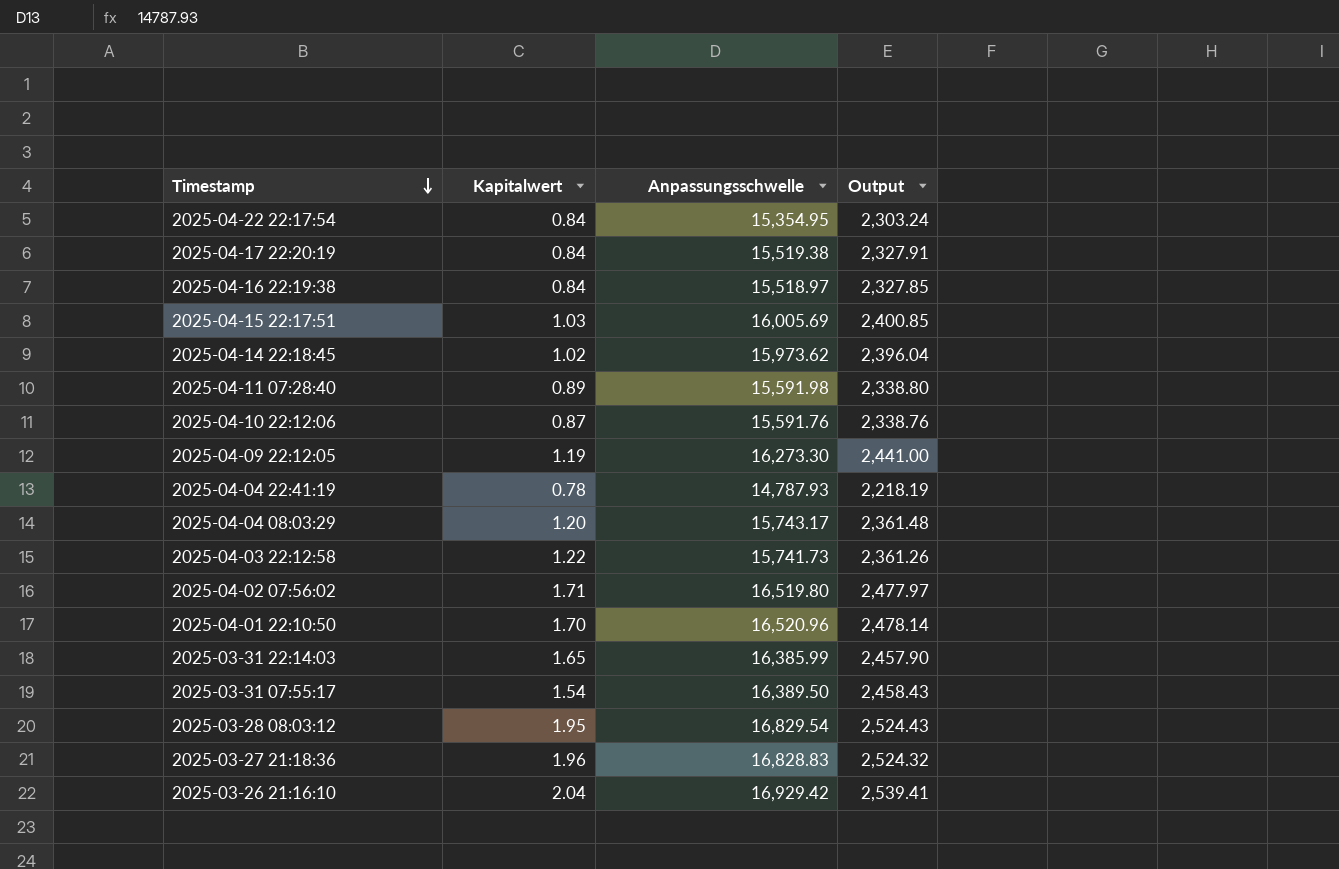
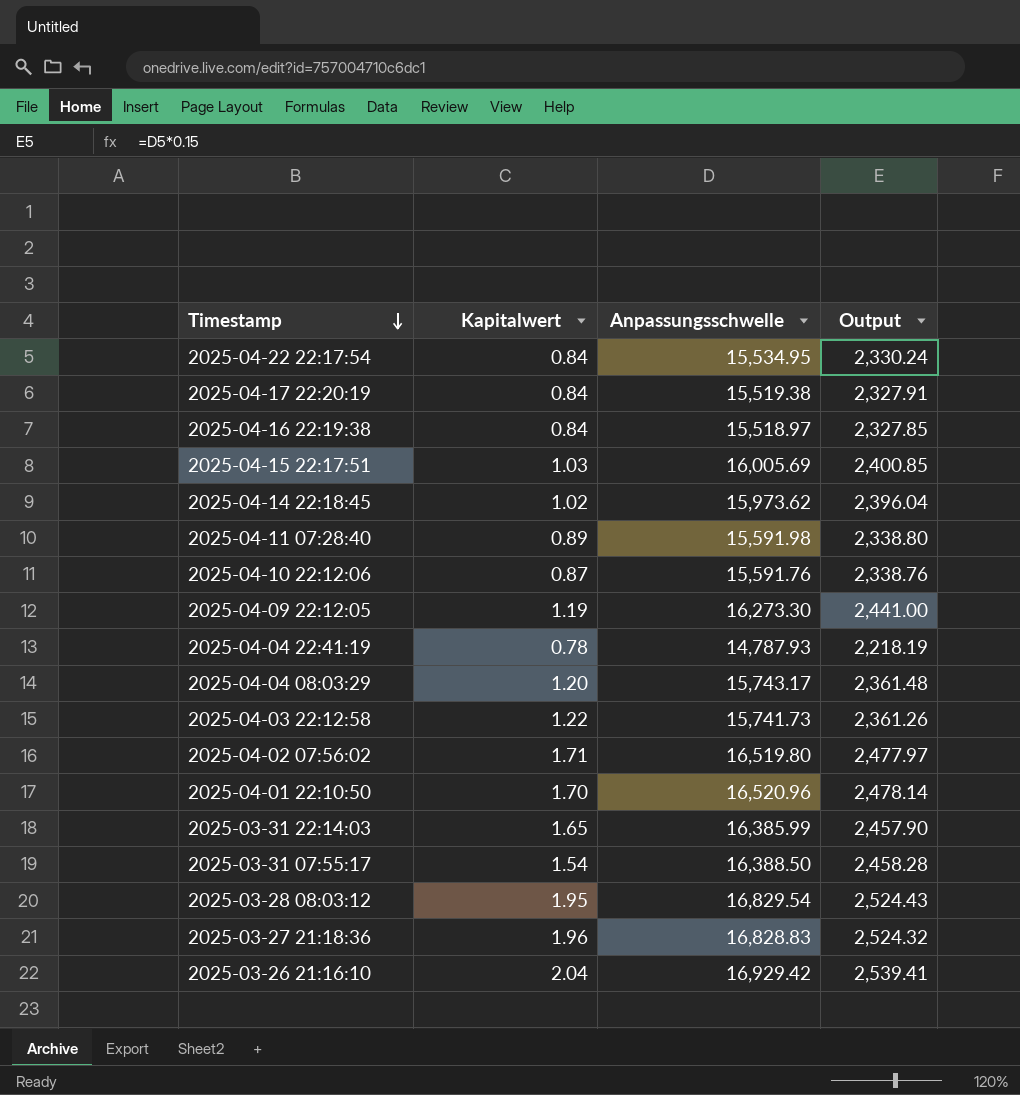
2025-04-22 22:17:54 | Anpassungsschwelle: 15,354.95 -> 15,534.95
2025-04-22 22:17:54 | Output: 2,303.24 -> 2,330.24
2025-03-31 07:55:17 | Anpassungsschwelle: 16,389.50 -> 16,388.50
2025-03-31 07:55:17 | Output: 2,458.43 -> 2,458.28

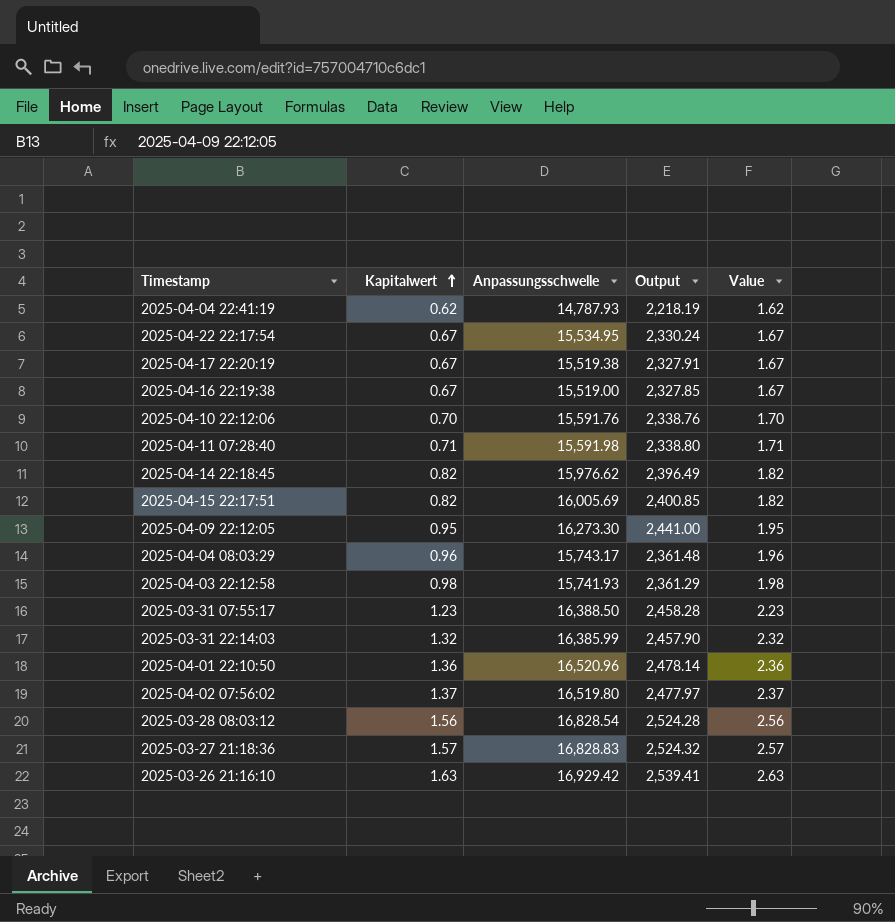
row order: Timestamp descending -> Kapitalwert ascending
column Value | formula: none -> [Kapitalwert] + 1
2025-04-04 22:41:19 | Kapitalwert: 0.78 -> 0.62
2025-04-22 22:17:54 | Kapitalwert: 0.84 -> 0.67
2025-04-17 22:20:19 | Kapitalwert: 0.84 -> 0.67
2025-04-16 22:19:38 | Kapitalwert: 0.84 -> 0.67
2025-04-16 22:19:38 | Anpassungsschwelle: 15,518.97 -> 15,519.00
2025-04-10 22:12:06 | Kapitalwert: 0.87 -> 0.70
2025-04-11 07:28:40 | Kapitalwert: 0.89 -> 0.71
2025-04-14 22:18:45 | Kapitalwert: 1.02 -> 0.82
2025-04-14 22:18:45 | Anpassungsschwelle: 15,973.62 -> 15,976.62
2025-04-14 22:18:45 | Output: 2,396.04 -> 2,396.49
2025-04-15 22:17:51 | Kapitalwert: 1.03 -> 0.82
2025-04-09 22:12:05 | Kapitalwert: 1.19 -> 0.95
2025-04-04 08:03:29 | Kapitalwert: 1.20 -> 0.96
2025-04-03 22:12:58 | Kapitalwert: 1.22 -> 0.98
2025-04-03 22:12:58 | Anpassungsschwelle: 15,741.73 -> 15,741.93
2025-04-03 22:12:58 | Output: 2,361.26 -> 2,361.29
2025-03-31 07:55:17 | Kapitalwert: 1.54 -> 1.23
2025-03-31 22:14:03 | Kapitalwert: 1.65 -> 1.32
2025-04-01 22:10:50 | Kapitalwert: 1.70 -> 1.36
2025-04-02 07:56:02 | Kapitalwert: 1.71 -> 1.37
2025-03-28 08:03:12 | Kapitalwert: 1.95 -> 1.56
2025-03-28 08:03:12 | Anpassungsschwelle: 16,829.54 -> 16,828.54
2025-03-28 08:03:12 | Output: 2,524.43 -> 2,524.28
2025-03-27 21:18:36 | Kapitalwert: 1.96 -> 1.57
2025-03-26 21:16:10 | Kapitalwert: 2.04 -> 1.63

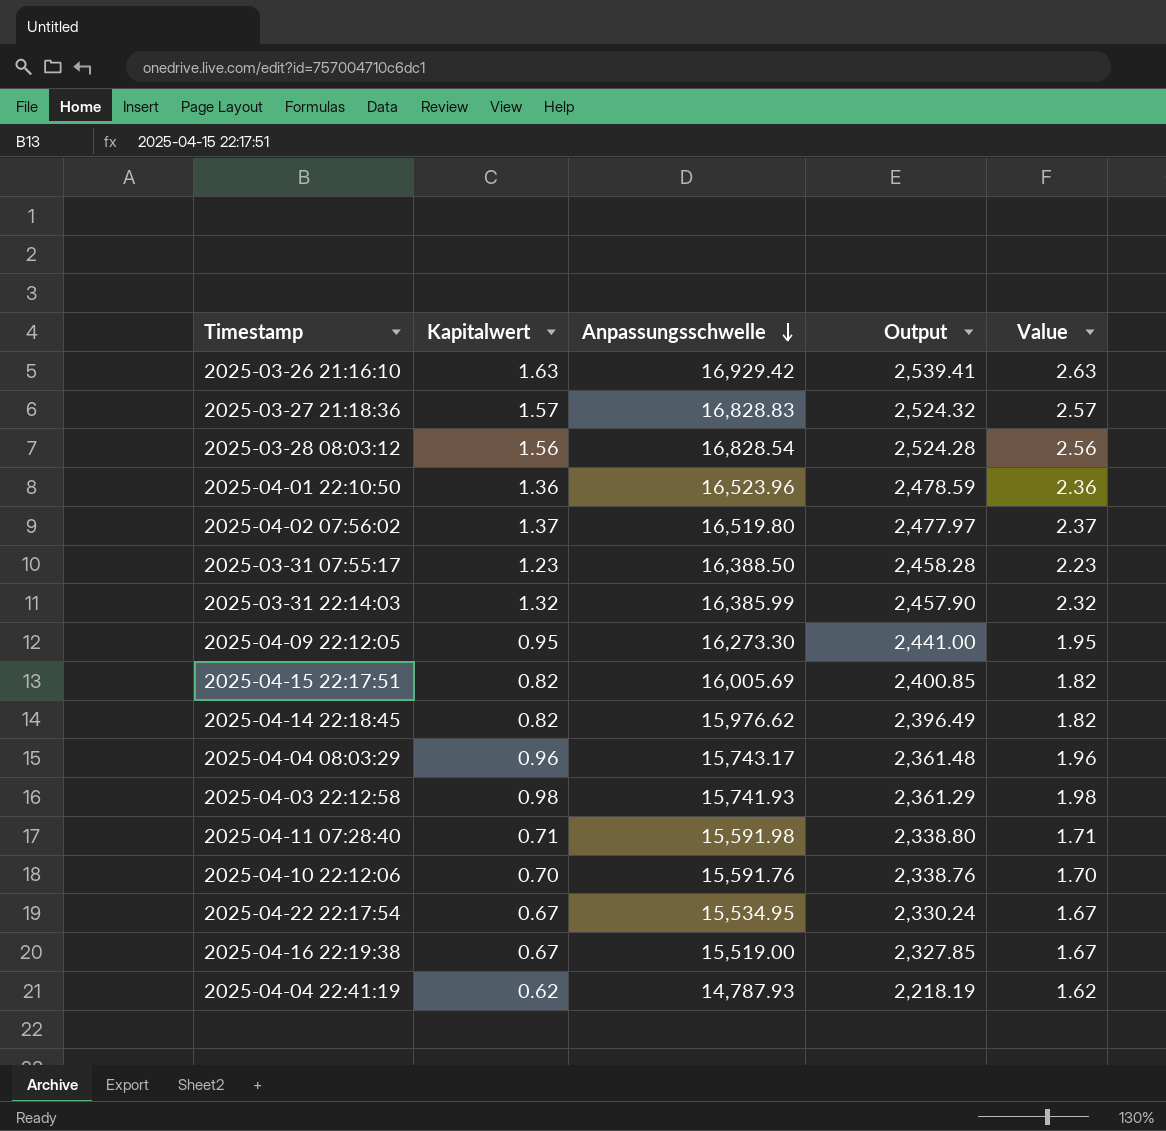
row order: Kapitalwert ascending -> Anpassungsschwelle descending
row 2025-04-17 22:20:19: 0.67 | 15,519.38 | 2,327.91 | 1.67 -> none
2025-04-01 22:10:50 | Anpassungsschwelle: 16,520.96 -> 16,523.96
2025-04-01 22:10:50 | Output: 2,478.14 -> 2,478.59

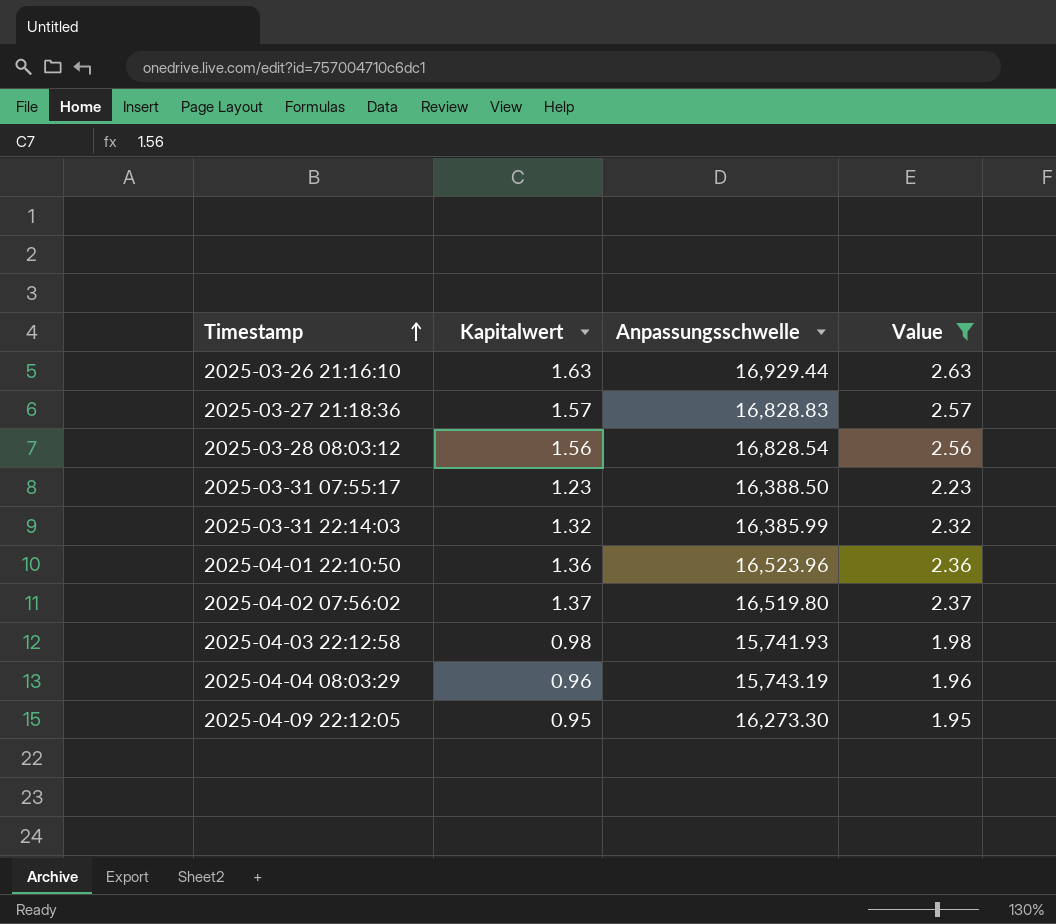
filter: none -> Value >= 1.95
row order: Anpassungsschwelle descending -> Timestamp ascending
column Output | formula: [Anpassungsschwelle] * 0.15 -> none
2025-03-26 21:16:10 | Anpassungsschwelle: 16,929.42 -> 16,929.44
2025-04-04 08:03:29 | Anpassungsschwelle: 15,743.17 -> 15,743.19

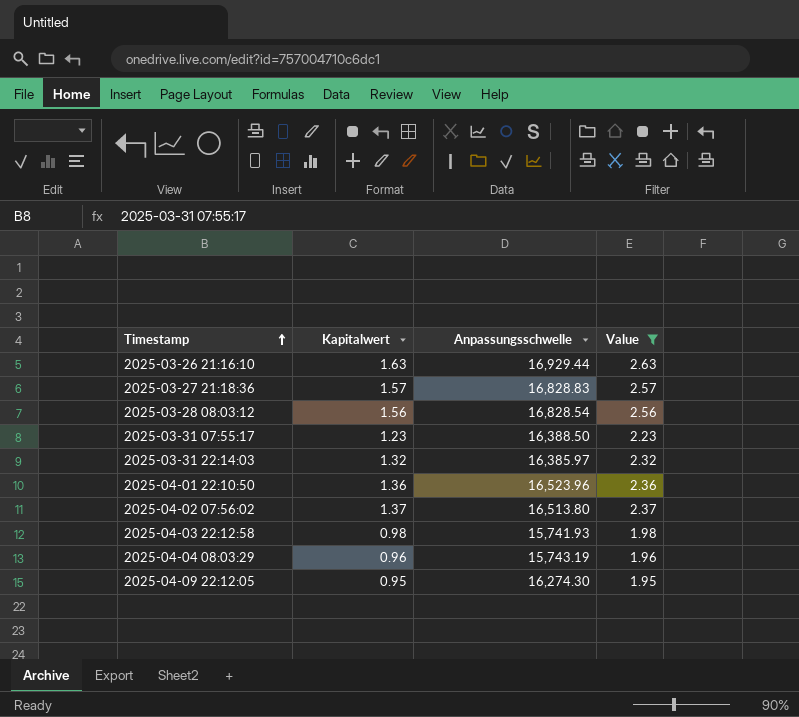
2025-03-31 22:14:03 | Anpassungsschwelle: 16,385.99 -> 16,385.97
2025-04-02 07:56:02 | Anpassungsschwelle: 16,519.80 -> 16,513.80
2025-04-09 22:12:05 | Anpassungsschwelle: 16,273.30 -> 16,274.30

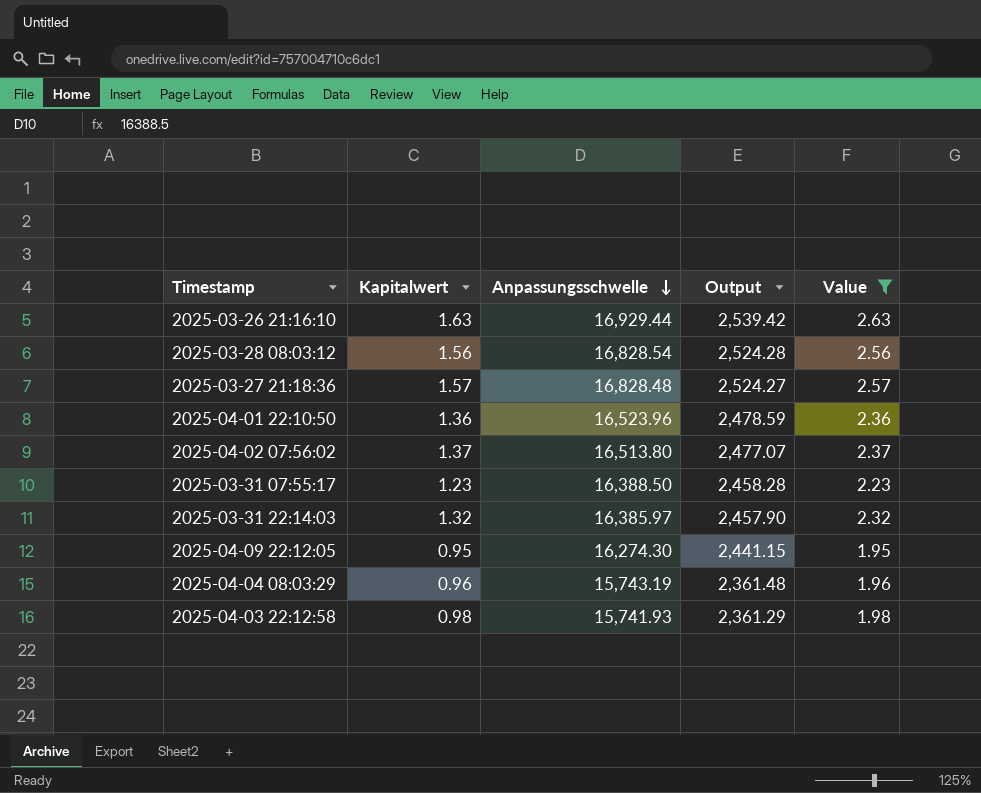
row order: Timestamp ascending -> Anpassungsschwelle descending
column Output | formula: none -> [Anpassungsschwelle] * 0.15
2025-03-27 21:18:36 | Anpassungsschwelle: 16,828.83 -> 16,828.48

